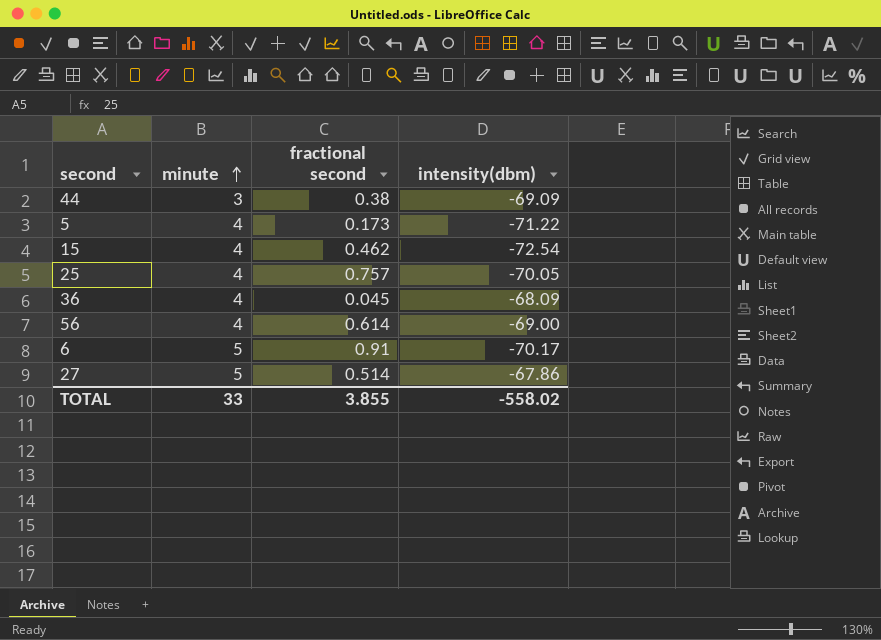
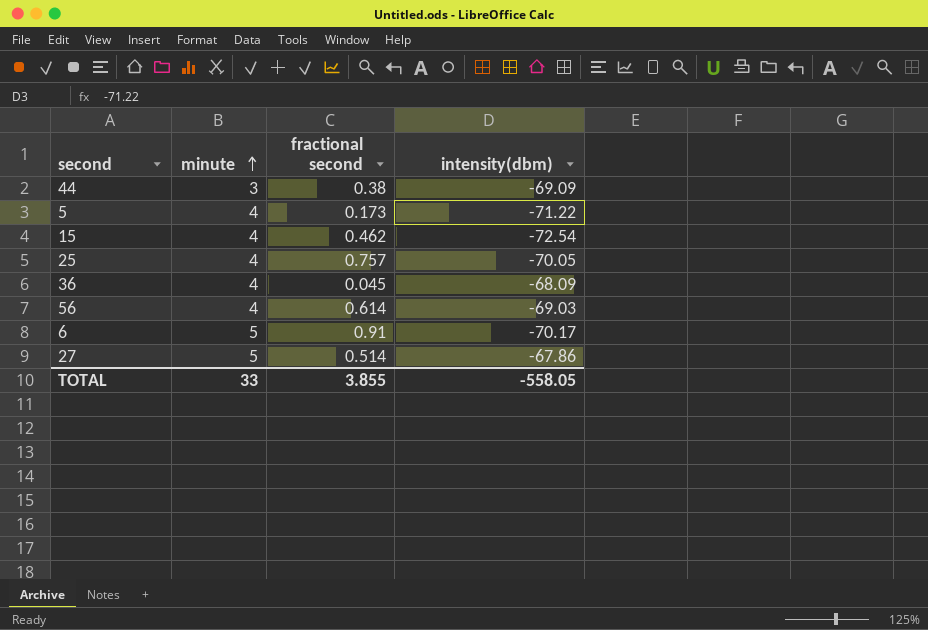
56 | intensity(dbm): -69.00 -> -69.03
TOTAL | intensity(dbm): -558.02 -> -558.05

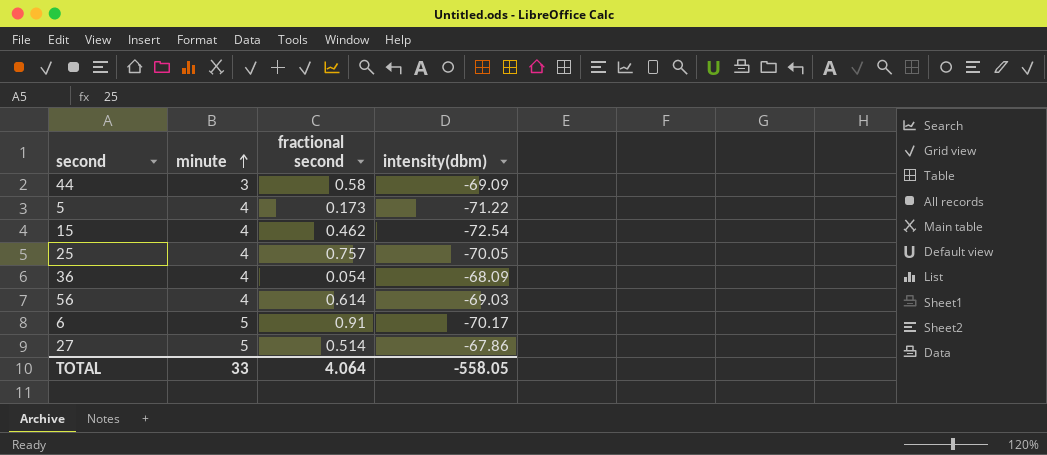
44 | fractional second: 0.38 -> 0.58
36 | fractional second: 0.045 -> 0.054
TOTAL | fractional second: 3.855 -> 4.064

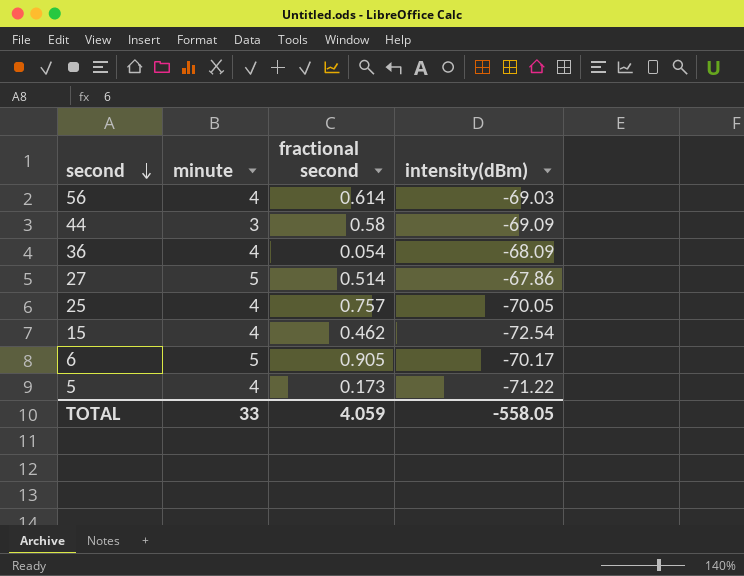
row order: minute ascending -> second descending
column name: intensity(dbm) -> intensity(dBm)
6 | fractional second: 0.91 -> 0.905
TOTAL | fractional second: 4.064 -> 4.059

